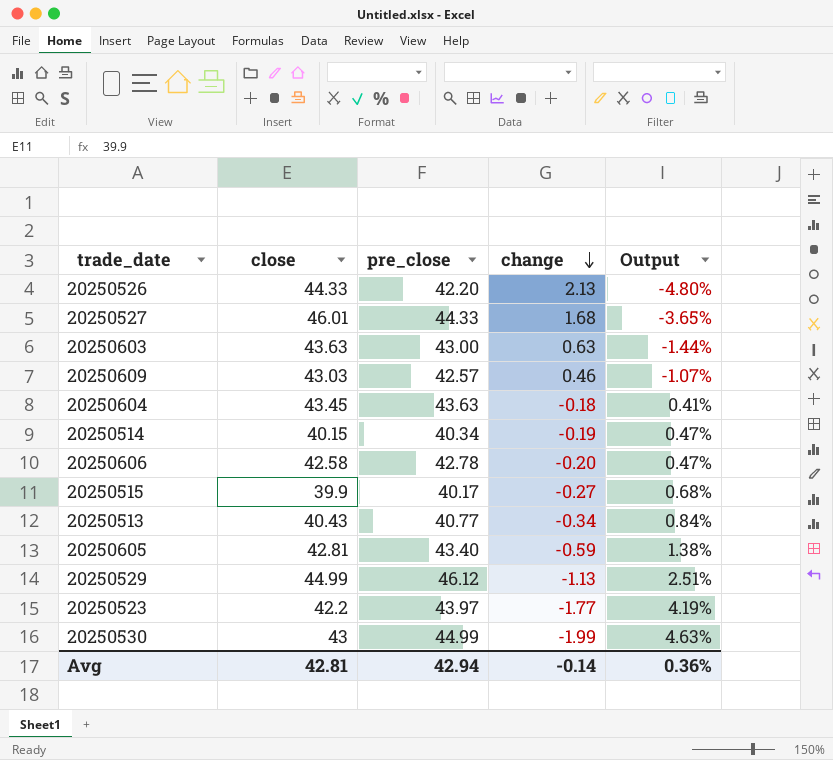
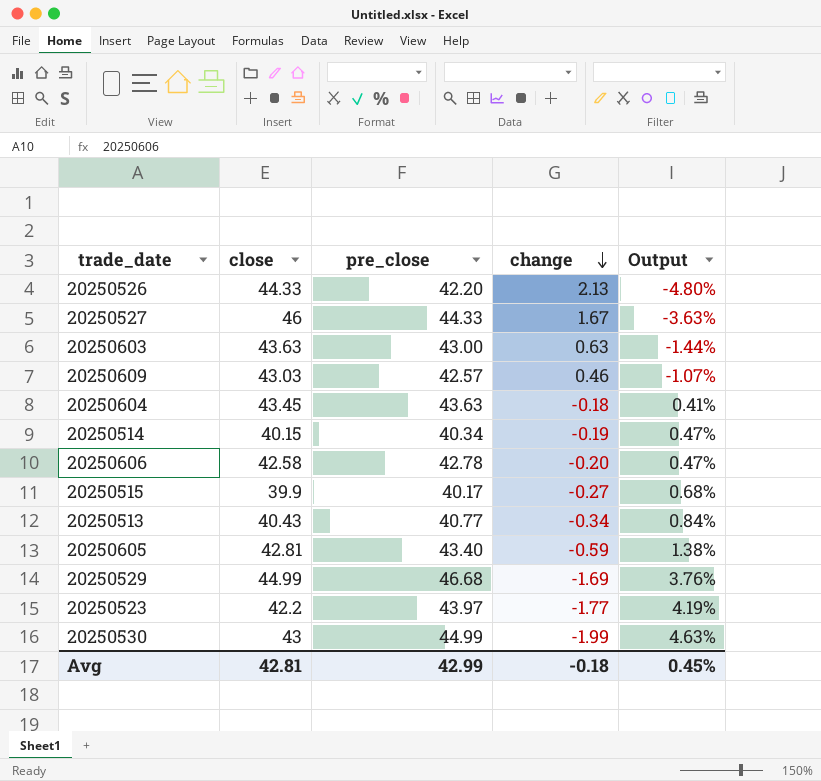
20250527 | close: 46.01 -> 46
20250527 | change: 1.68 -> 1.67
20250527 | Output: -3.65% -> -3.63%
20250529 | pre_close: 46.12 -> 46.68
20250529 | change: -1.13 -> -1.69
20250529 | Output: 2.51% -> 3.76%
Avg | pre_close: 42.94 -> 42.99
Avg | change: -0.14 -> -0.18
Avg | Output: 0.36% -> 0.45%

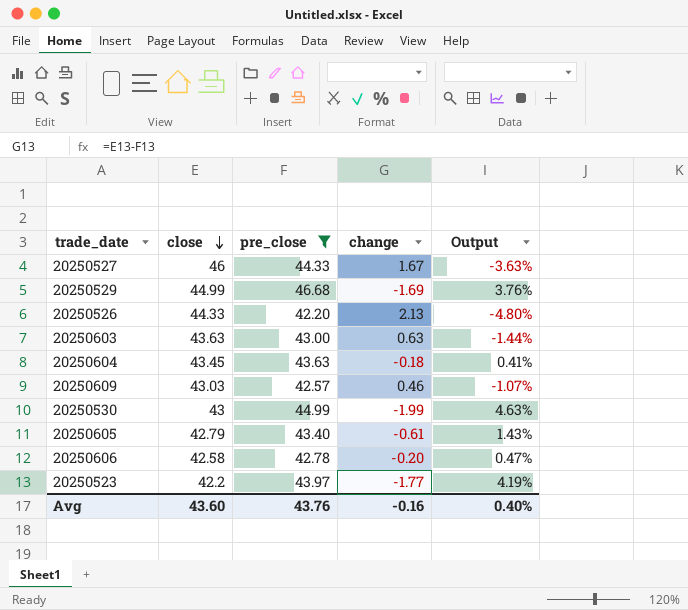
filter: none -> pre_close >= 42.20
row order: change descending -> close descending
20250605 | close: 42.81 -> 42.79
20250605 | change: -0.59 -> -0.61
20250605 | Output: 1.38% -> 1.43%
Avg | close: 42.81 -> 43.60
Avg | pre_close: 42.99 -> 43.76
Avg | change: -0.18 -> -0.16
Avg | Output: 0.45% -> 0.40%

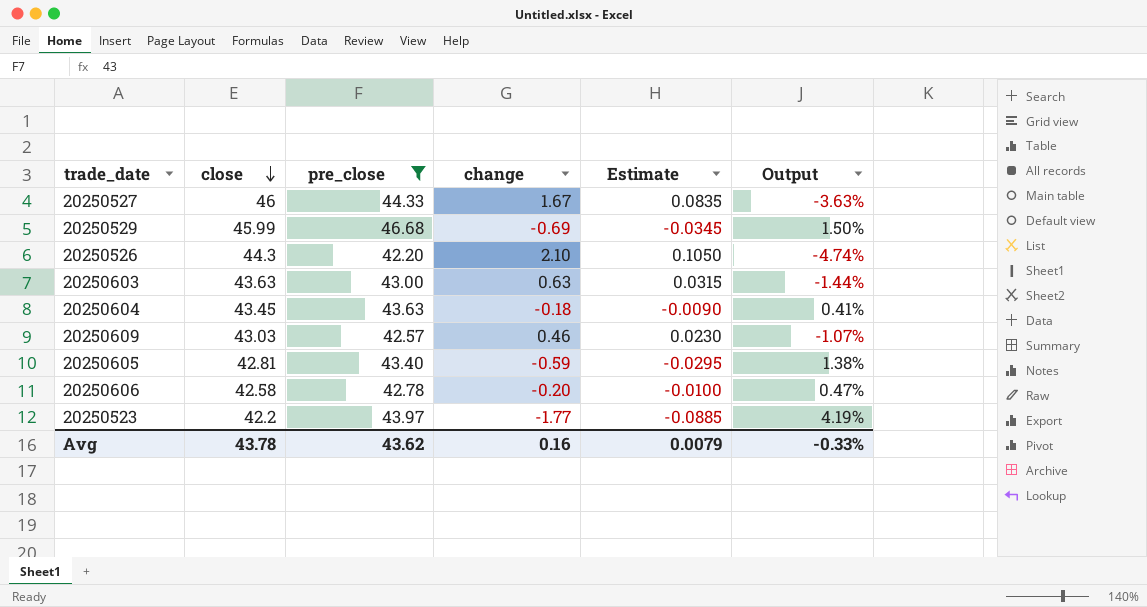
column Estimate | formula: none -> [change] * 0.05
row 20250530: 43 | 44.99 | -1.99 | 4.63% -> none
20250529 | close: 44.99 -> 45.99
20250529 | change: -1.69 -> -0.69
20250529 | Output: 3.76% -> 1.50%
20250526 | close: 44.33 -> 44.3
20250526 | change: 2.13 -> 2.10
20250526 | Output: -4.80% -> -4.74%
20250605 | close: 42.79 -> 42.81
20250605 | change: -0.61 -> -0.59
20250605 | Output: 1.43% -> 1.38%
Avg | close: 43.60 -> 43.78
Avg | pre_close: 43.76 -> 43.62
Avg | change: -0.16 -> 0.16
Avg | Output: 0.40% -> -0.33%

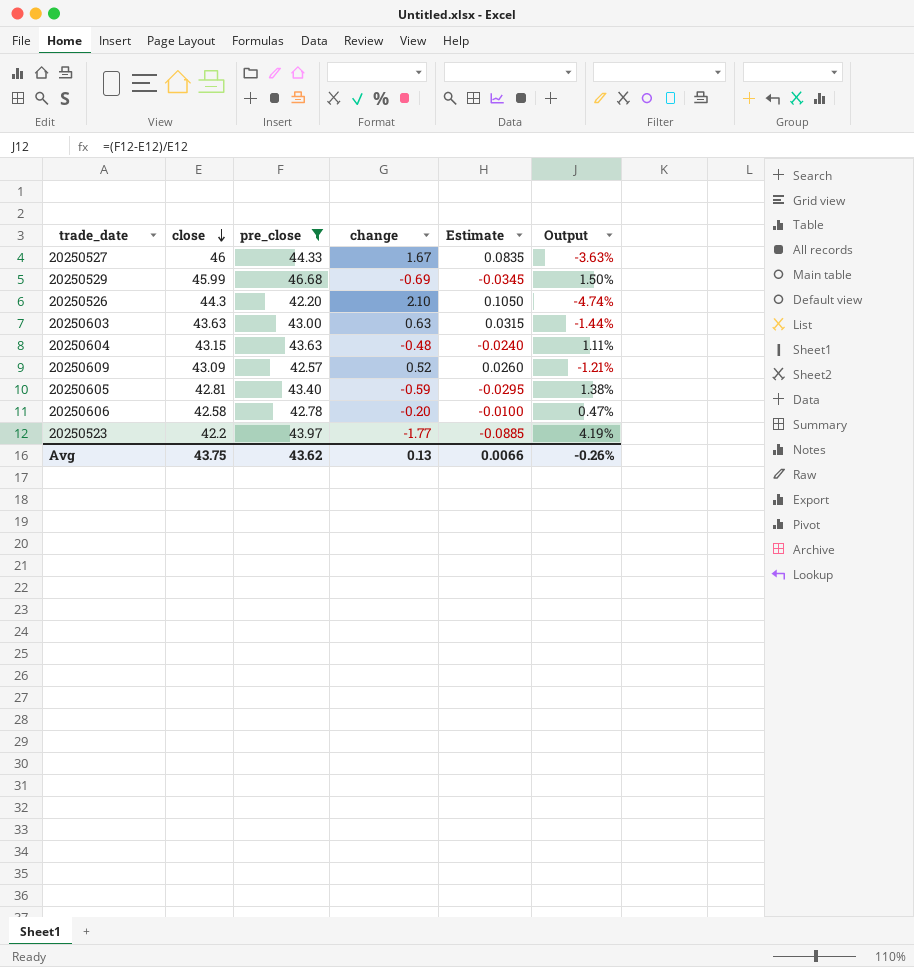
20250604 | close: 43.45 -> 43.15
20250604 | change: -0.18 -> -0.48
20250604 | Estimate: -0.0090 -> -0.0240
20250604 | Output: 0.41% -> 1.11%
20250609 | close: 43.03 -> 43.09
20250609 | change: 0.46 -> 0.52
20250609 | Estimate: 0.0230 -> 0.0260
20250609 | Output: -1.07% -> -1.21%
Avg | close: 43.78 -> 43.75
Avg | change: 0.16 -> 0.13
Avg | Estimate: 0.0079 -> 0.0066
Avg | Output: -0.33% -> -0.26%

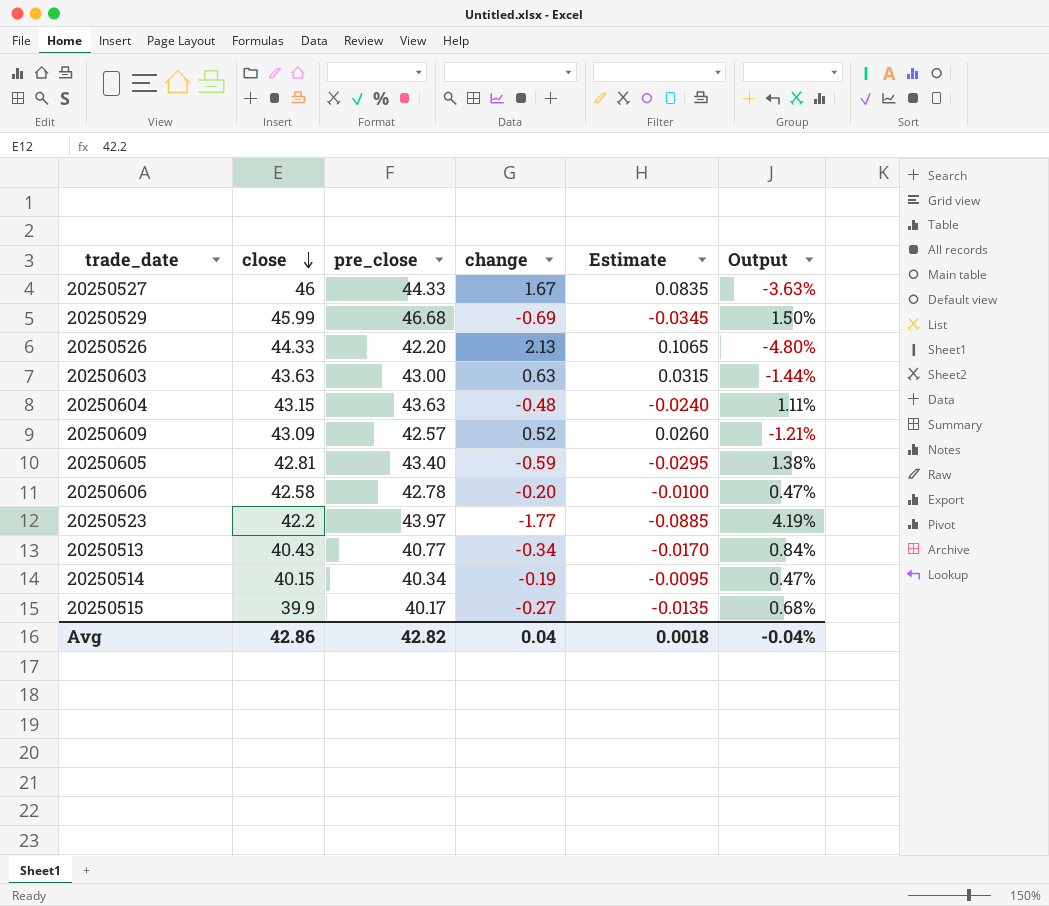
filter: pre_close >= 42.20 -> none
20250526 | close: 44.3 -> 44.33
20250526 | change: 2.10 -> 2.13
20250526 | Estimate: 0.1050 -> 0.1065
20250526 | Output: -4.74% -> -4.80%
Avg | close: 43.75 -> 42.86
Avg | pre_close: 43.62 -> 42.82
Avg | change: 0.13 -> 0.04
Avg | Estimate: 0.0066 -> 0.0018
Avg | Output: -0.26% -> -0.04%

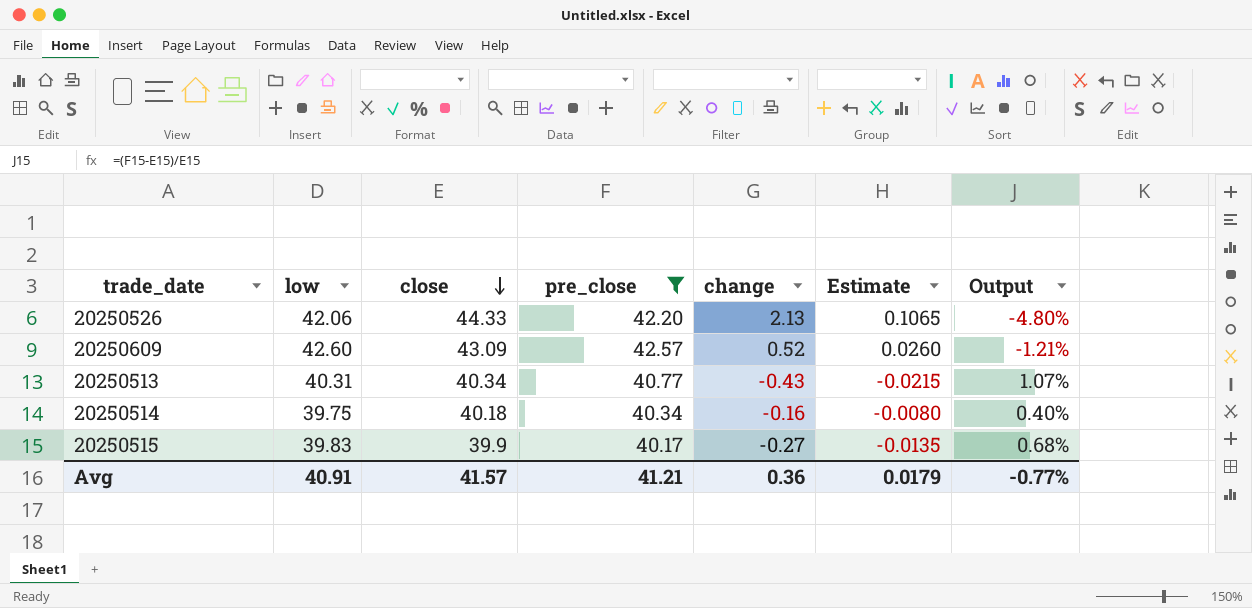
filter: none -> pre_close <= 42.57
column low | position: none -> 2
20250513 | close: 40.43 -> 40.34
20250513 | change: -0.34 -> -0.43
20250513 | Estimate: -0.0170 -> -0.0215
20250513 | Output: 0.84% -> 1.07%
20250514 | close: 40.15 -> 40.18
20250514 | change: -0.19 -> -0.16
20250514 | Estimate: -0.0095 -> -0.0080
20250514 | Output: 0.47% -> 0.40%
Avg | close: 42.86 -> 41.57
Avg | pre_close: 42.82 -> 41.21
Avg | change: 0.04 -> 0.36
Avg | Estimate: 0.0018 -> 0.0179
Avg | Output: -0.04% -> -0.77%

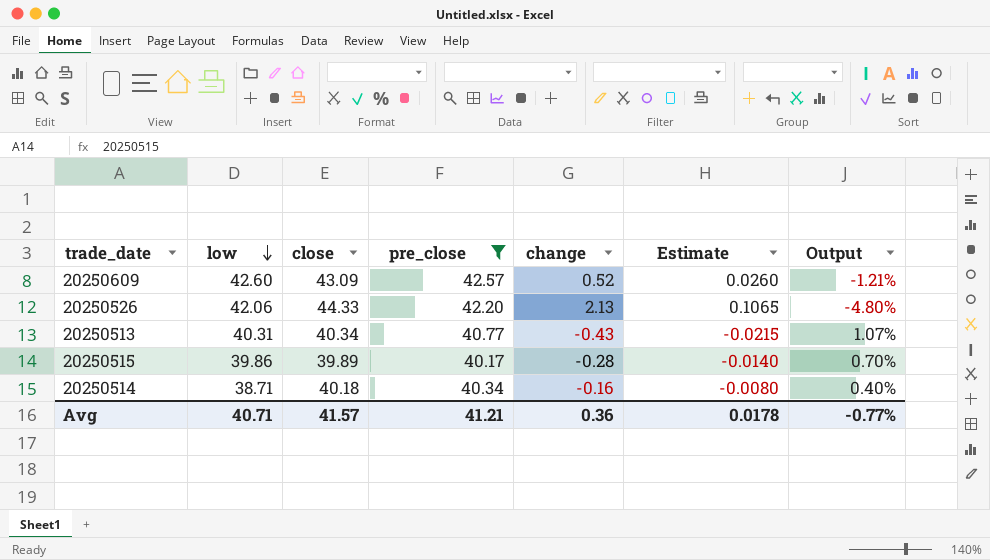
row order: close descending -> low descending
20250515 | low: 39.83 -> 39.86
20250515 | close: 39.9 -> 39.89
20250515 | change: -0.27 -> -0.28
20250515 | Estimate: -0.0135 -> -0.0140
20250515 | Output: 0.68% -> 0.70%
20250514 | low: 39.75 -> 38.71
Avg | low: 40.91 -> 40.71
Avg | Estimate: 0.0179 -> 0.0178

